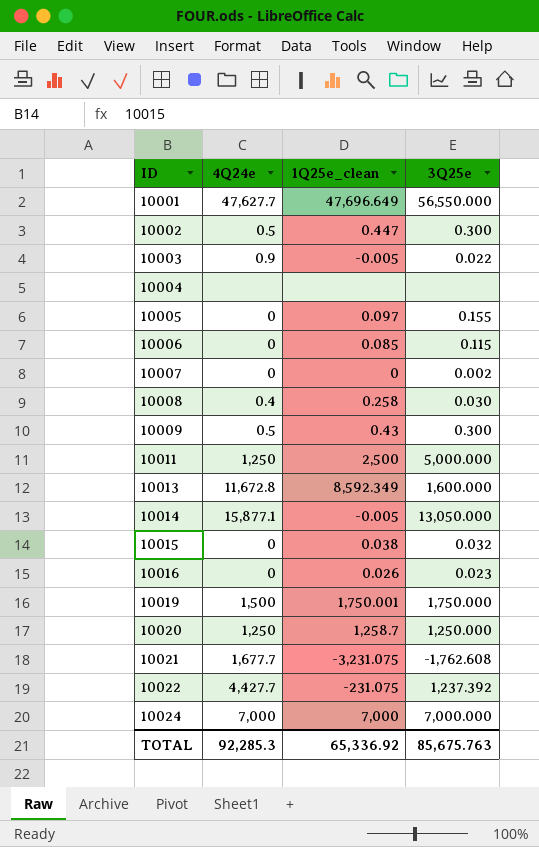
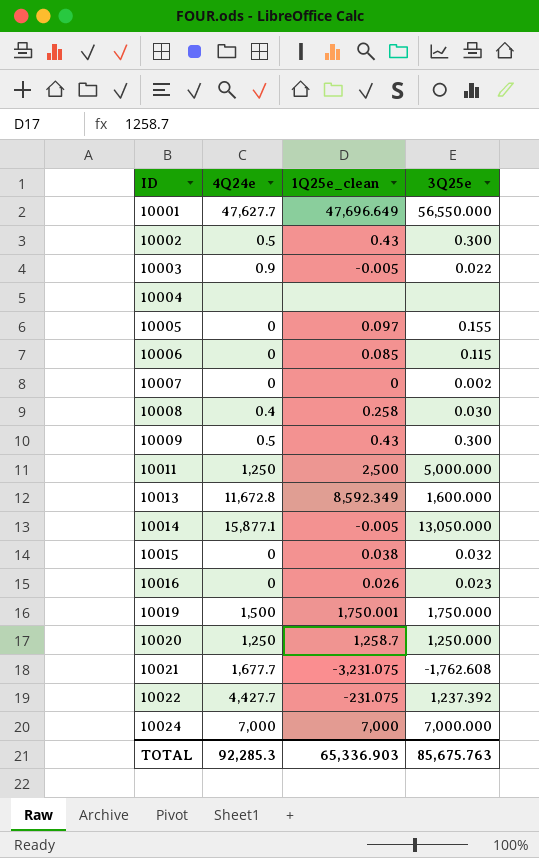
10002 | 1Q25e_clean: 0.447 -> 0.43
TOTAL | 1Q25e_clean: 65,336.92 -> 65,336.903

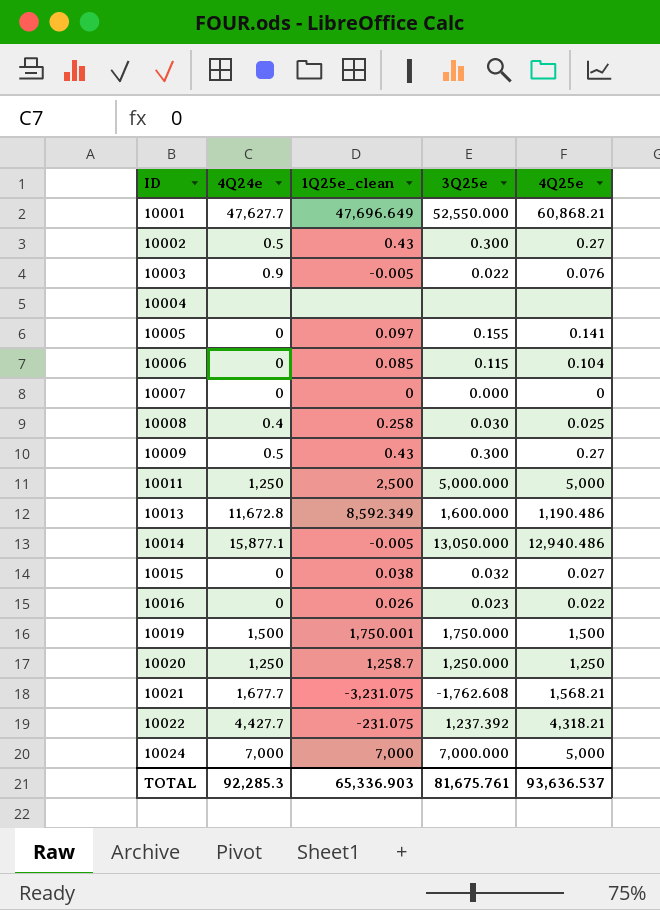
column 4Q25e | position: none -> 5
10001 | 3Q25e: 56,550.000 -> 52,550.000
10007 | 3Q25e: 0.002 -> 0.000
TOTAL | 3Q25e: 85,675.763 -> 81,675.761

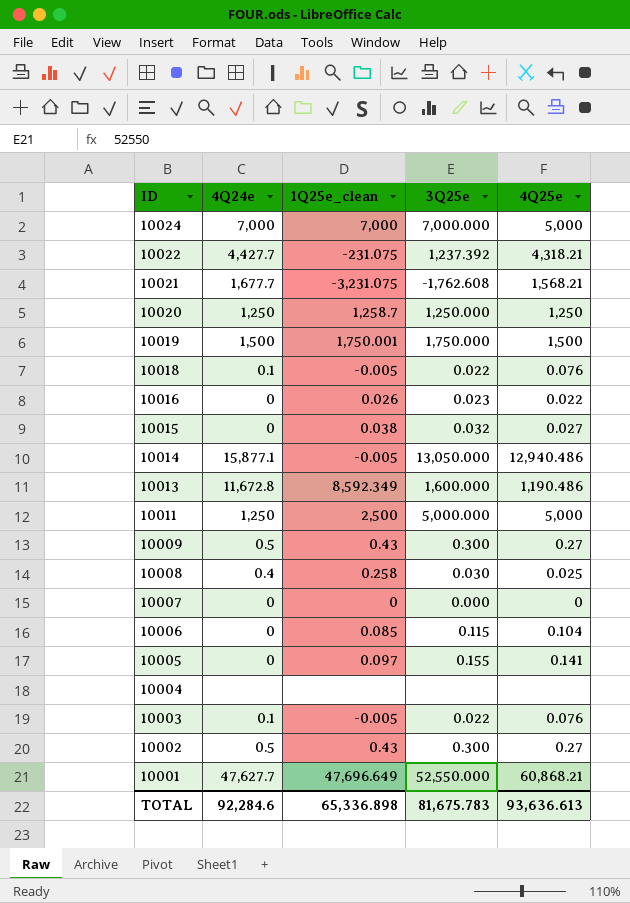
row order: ID ascending -> ID descending
row 10018: none -> 0.1 | -0.005 | 0.022 | 0.076
10003 | 4Q24e: 0.9 -> 0.1
TOTAL | 4Q24e: 92,285.3 -> 92,284.6
TOTAL | 1Q25e_clean: 65,336.903 -> 65,336.898
TOTAL | 3Q25e: 81,675.761 -> 81,675.783
TOTAL | 4Q25e: 93,636.537 -> 93,636.613

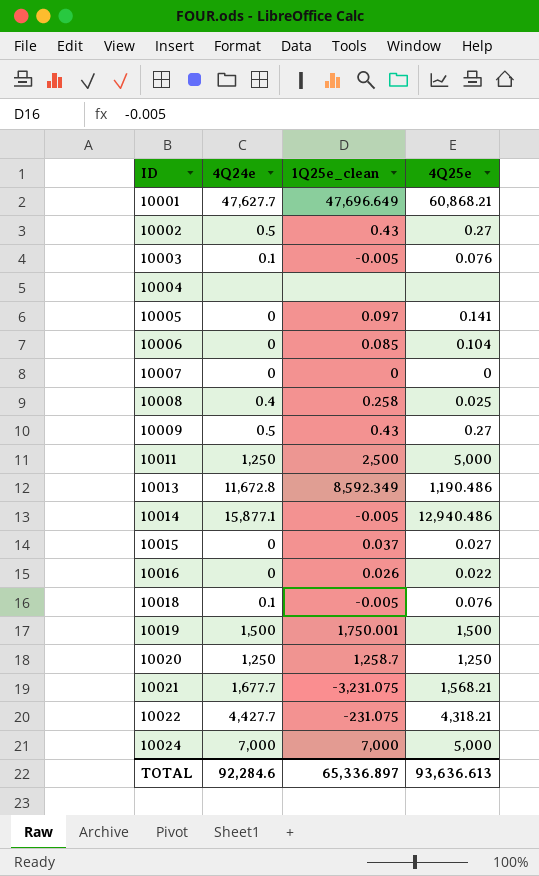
row order: ID descending -> ID ascending
column 3Q25e | position: 4 -> none
10015 | 1Q25e_clean: 0.038 -> 0.037
TOTAL | 1Q25e_clean: 65,336.898 -> 65,336.897

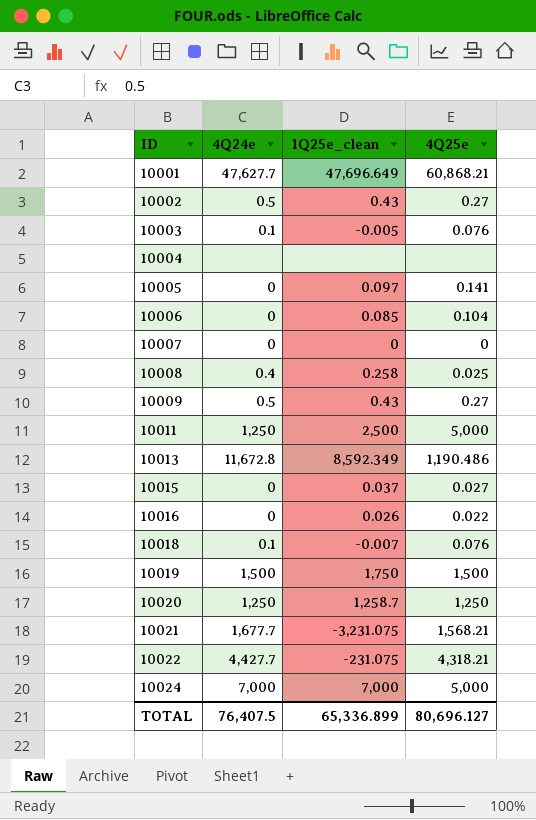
row 10014: 15,877.1 | -0.005 | 12,940.486 -> none
10018 | 1Q25e_clean: -0.005 -> -0.007
10019 | 1Q25e_clean: 1,750.001 -> 1,750
TOTAL | 4Q24e: 92,284.6 -> 76,407.5
TOTAL | 1Q25e_clean: 65,336.897 -> 65,336.899
TOTAL | 4Q25e: 93,636.613 -> 80,696.127

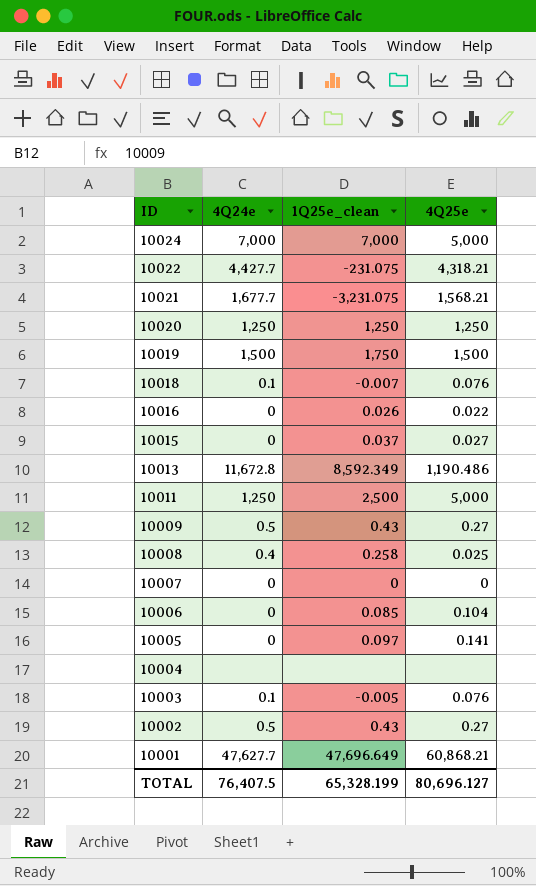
row order: ID ascending -> ID descending
10020 | 1Q25e_clean: 1,258.7 -> 1,250
TOTAL | 1Q25e_clean: 65,336.899 -> 65,328.199

